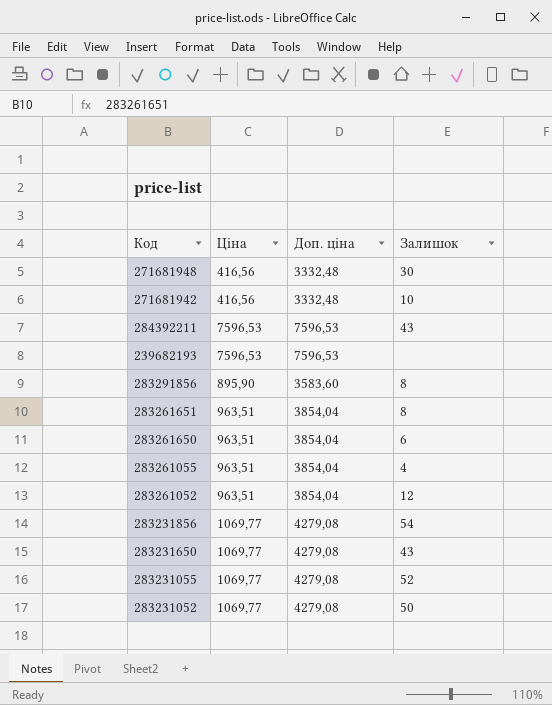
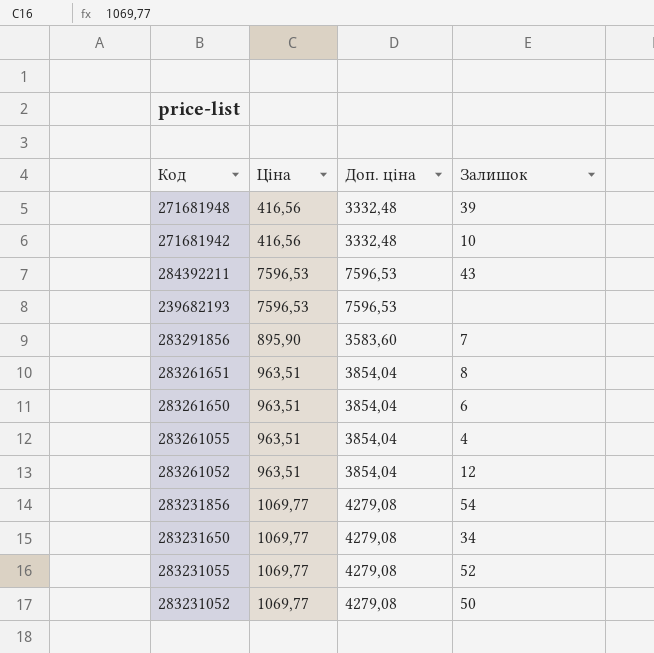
271681948 | Залишок: 30 -> 39
283291856 | Залишок: 8 -> 7
283231650 | Залишок: 43 -> 34

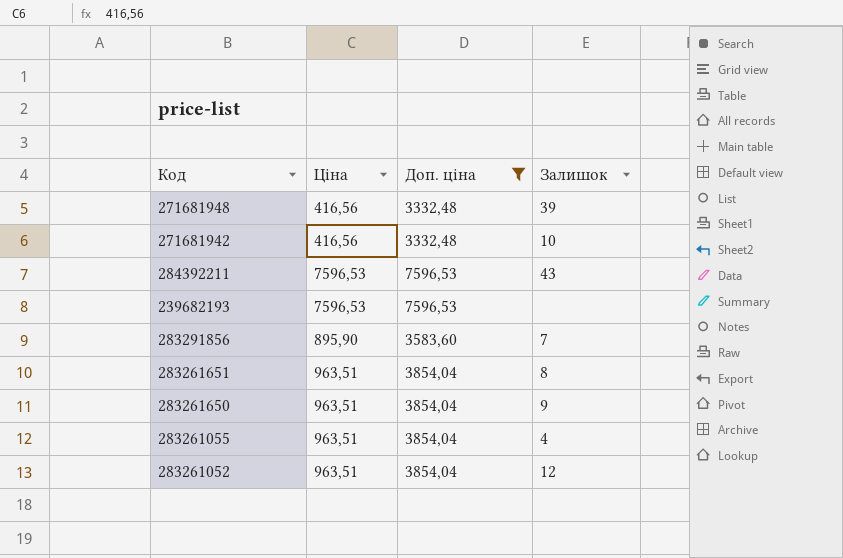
filter: none -> Доп. ціна != 4279,08
283261650 | Залишок: 6 -> 9

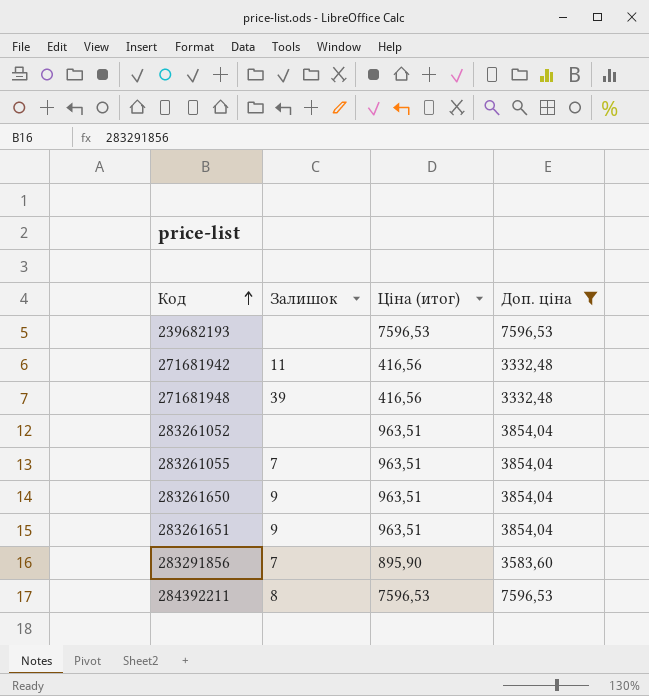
row order: none -> Код ascending
column Залишок | position: 4 -> 2
column name: Ціна -> Ціна (итог)
271681942 | Залишок: 10 -> 11
283261052 | Залишок: 12 -> none
283261055 | Залишок: 4 -> 7
283261651 | Залишок: 8 -> 9
284392211 | Залишок: 43 -> 8

